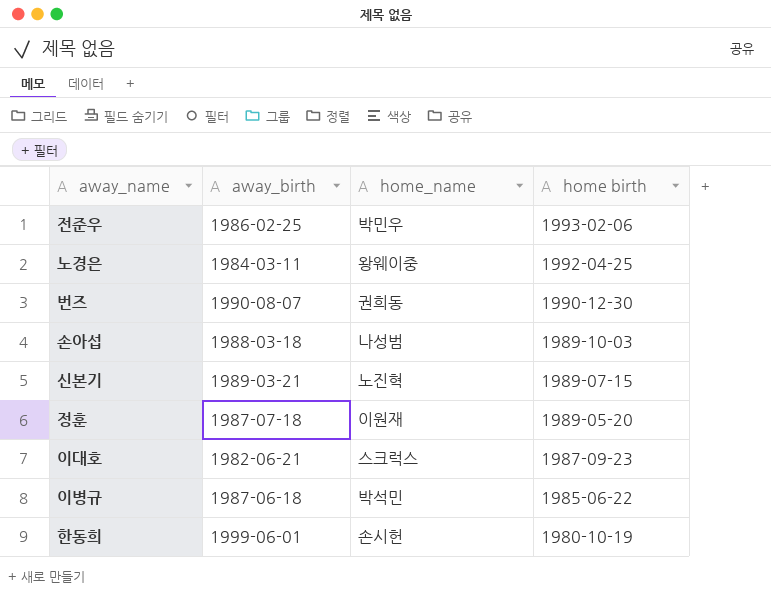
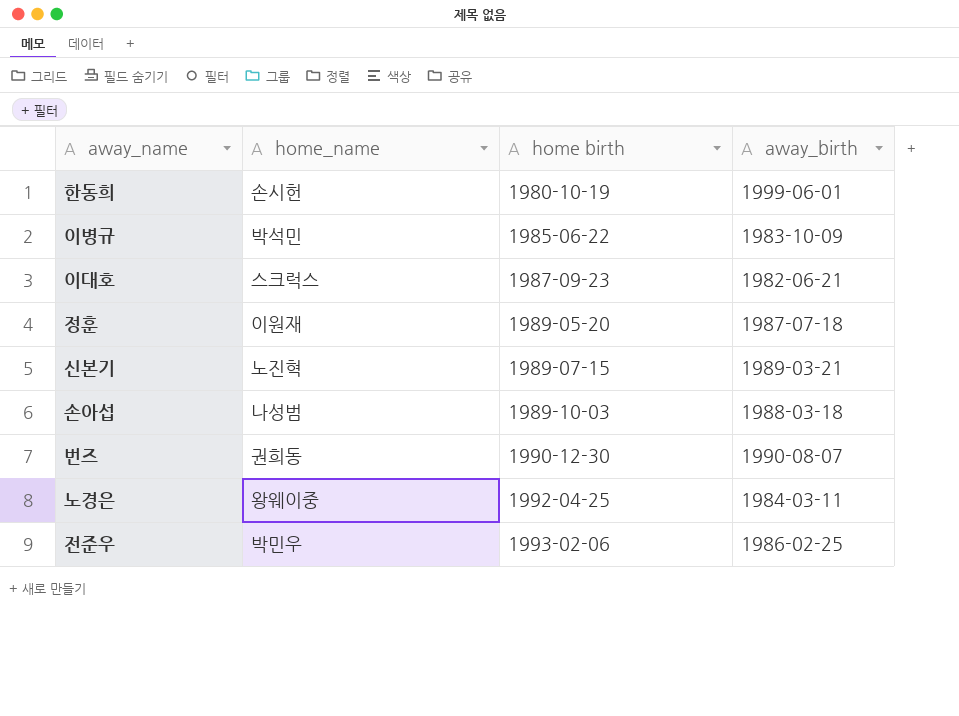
row order: home birth descending -> home birth ascending
column away_birth | position: 2 -> 4
이병규 | away_birth: 1987-06-18 -> 1983-10-09

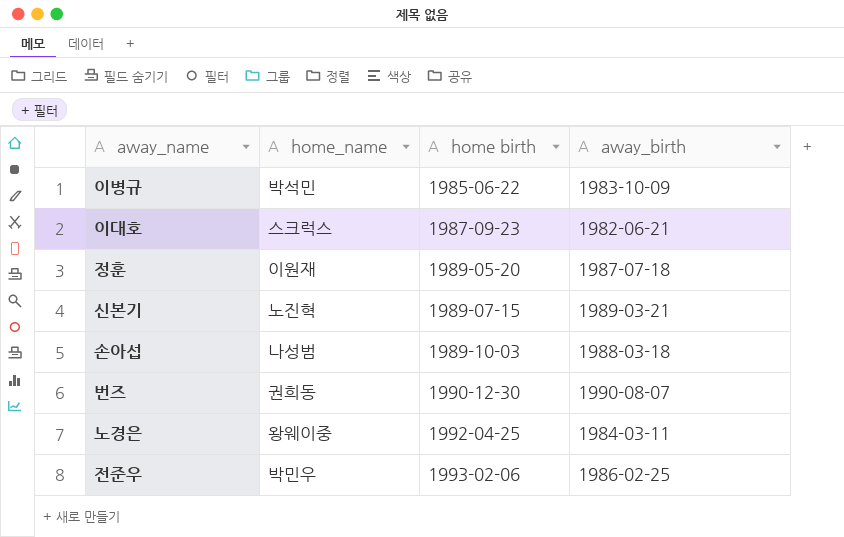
row 한동희: 손시헌 | 1980-10-19 | 1999-06-01 -> none

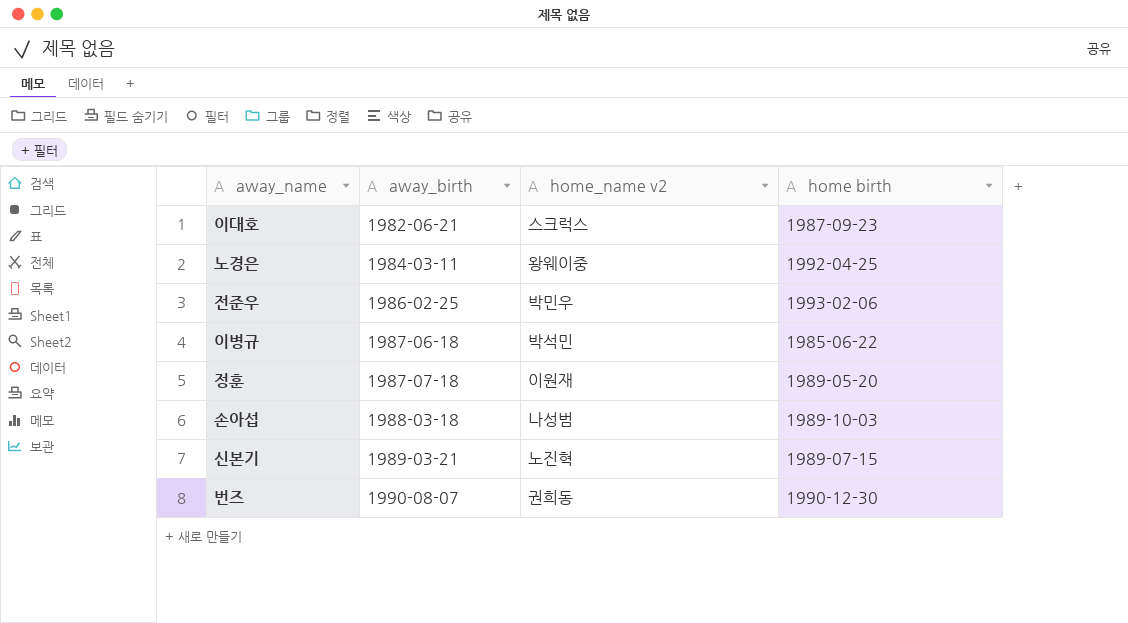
row order: home birth ascending -> away_birth ascending
column away_birth | position: 4 -> 2
column name: home_name -> home_name v2
이병규 | away_birth: 1983-10-09 -> 1987-06-18

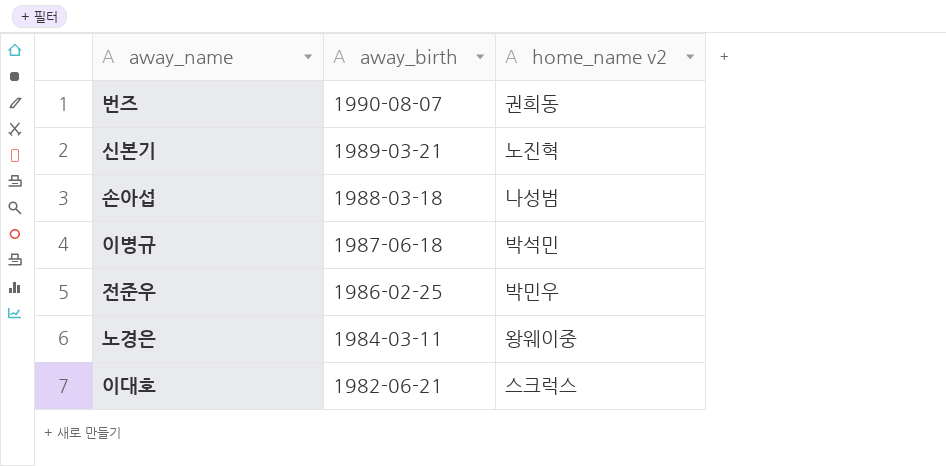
row order: away_birth ascending -> away_birth descending
column home birth | position: 4 -> none
row 정훈: 1987-07-18 | 이원재 | 1989-05-20 -> none

